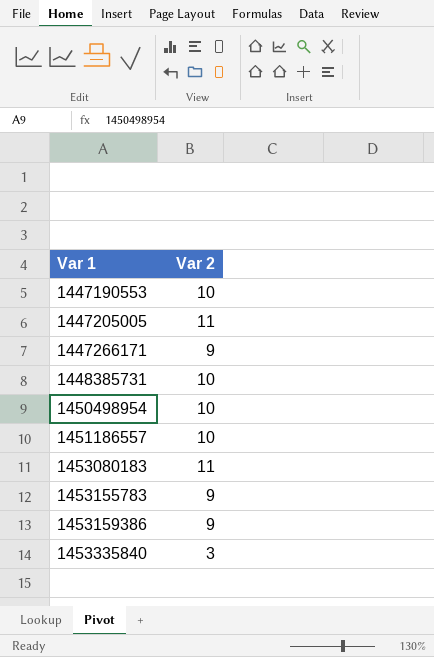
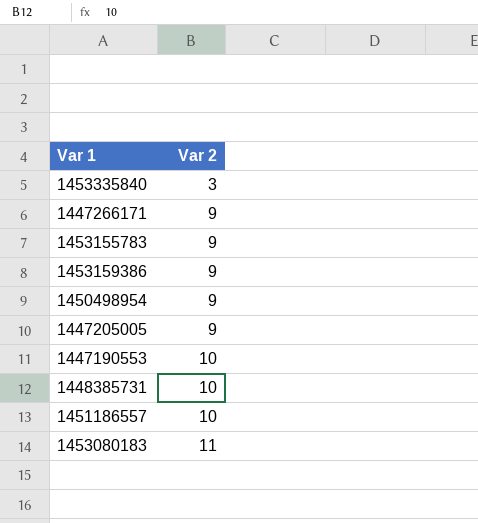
row order: Var 1 ascending -> Var 2 ascending
1450498954 | Var 2: 10 -> 9
1447205005 | Var 2: 11 -> 9

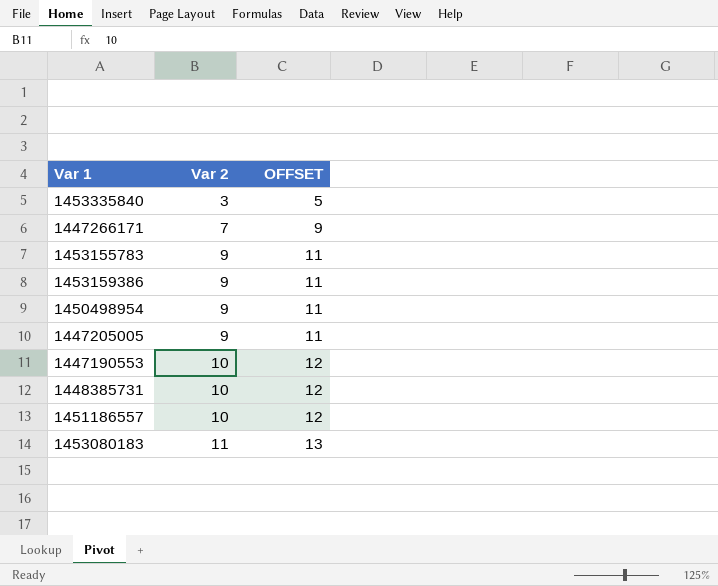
column OFFSET | formula: none -> [Var 2] + 2
1447266171 | Var 2: 9 -> 7

